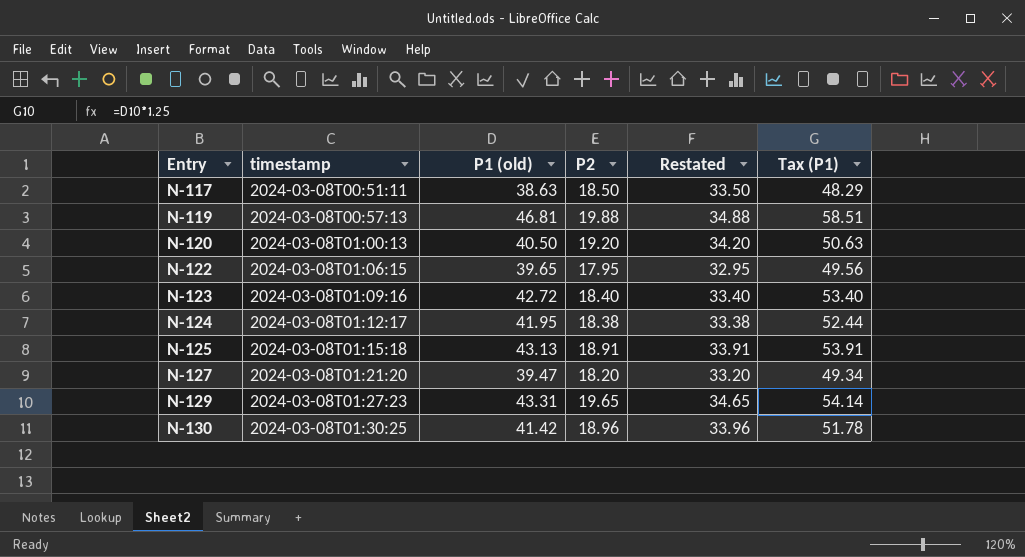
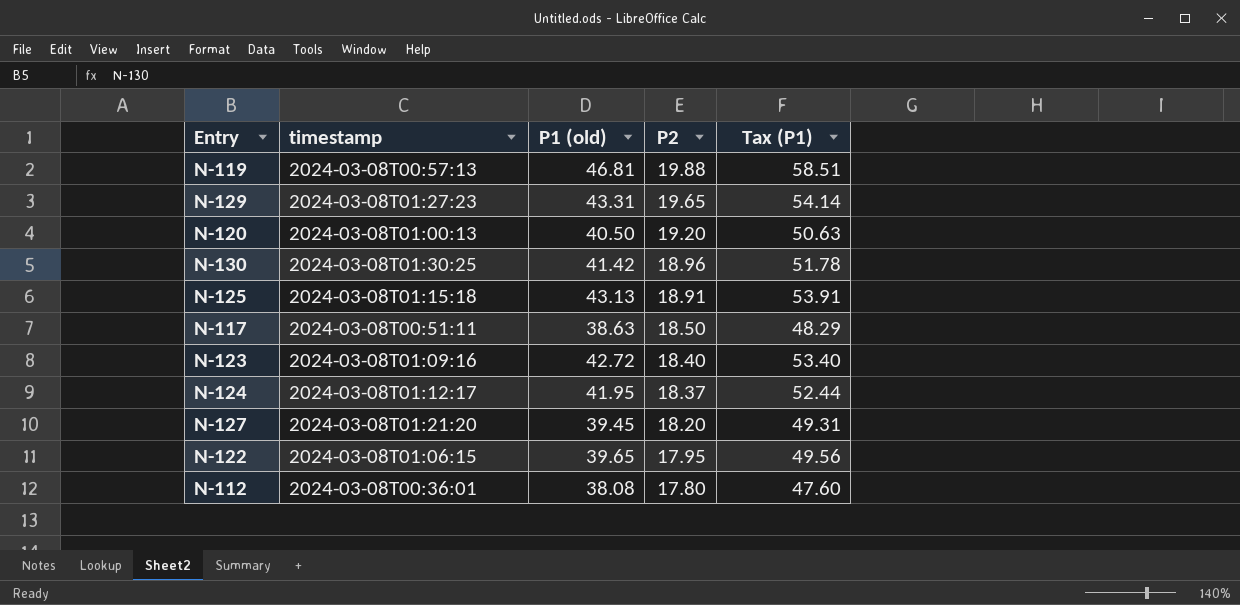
row order: Entry ascending -> P2 descending
column Restated | formula: [P2] + 15 -> none
N-124 | P2: 18.38 -> 18.37
N-127 | P1 (old): 39.47 -> 39.45
N-127 | Tax (P1): 49.34 -> 49.31
row N-112: none -> 2024-03-08T00:36:01 | 38.08 | 17.80 | 47.60

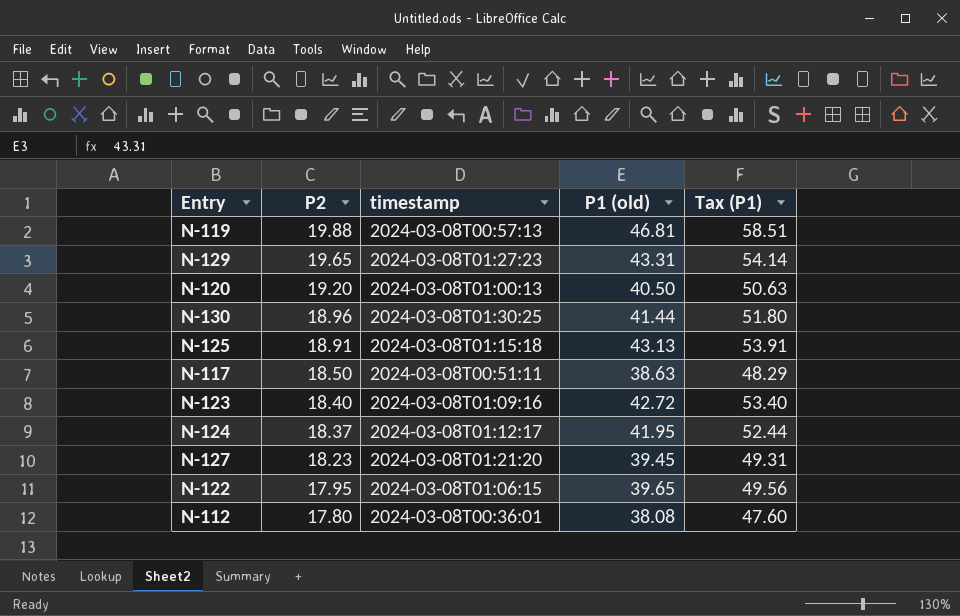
column P2 | position: 4 -> 2
N-130 | P1 (old): 41.42 -> 41.44
N-130 | Tax (P1): 51.78 -> 51.80
N-127 | P2: 18.20 -> 18.23

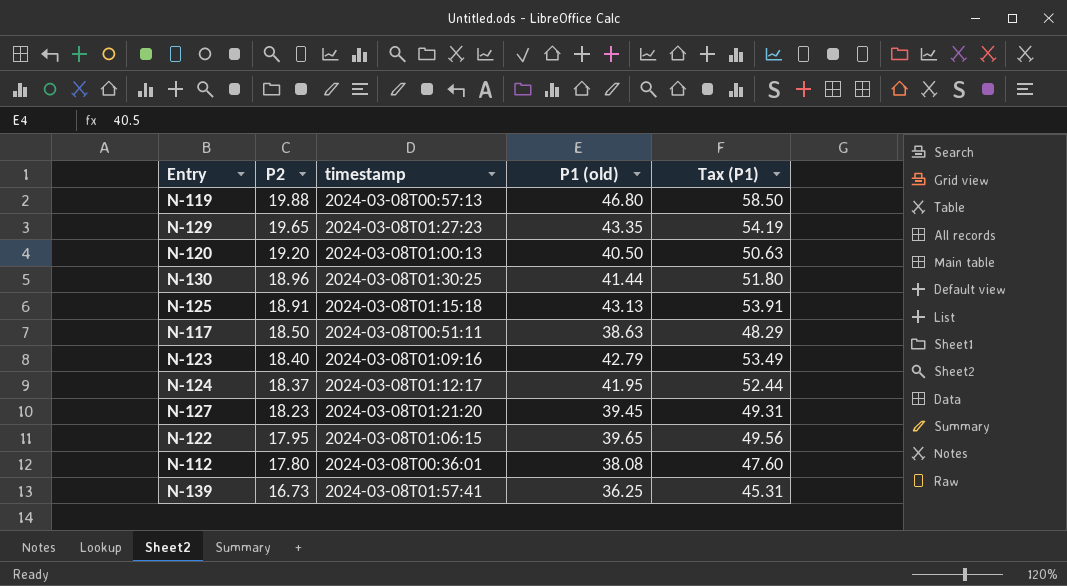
N-119 | P1 (old): 46.81 -> 46.80
N-119 | Tax (P1): 58.51 -> 58.50
N-129 | P1 (old): 43.31 -> 43.35
N-129 | Tax (P1): 54.14 -> 54.19
N-123 | P1 (old): 42.72 -> 42.79
N-123 | Tax (P1): 53.40 -> 53.49
row N-139: none -> 16.73 | 2024-03-08T01:57:41 | 36.25 | 45.31

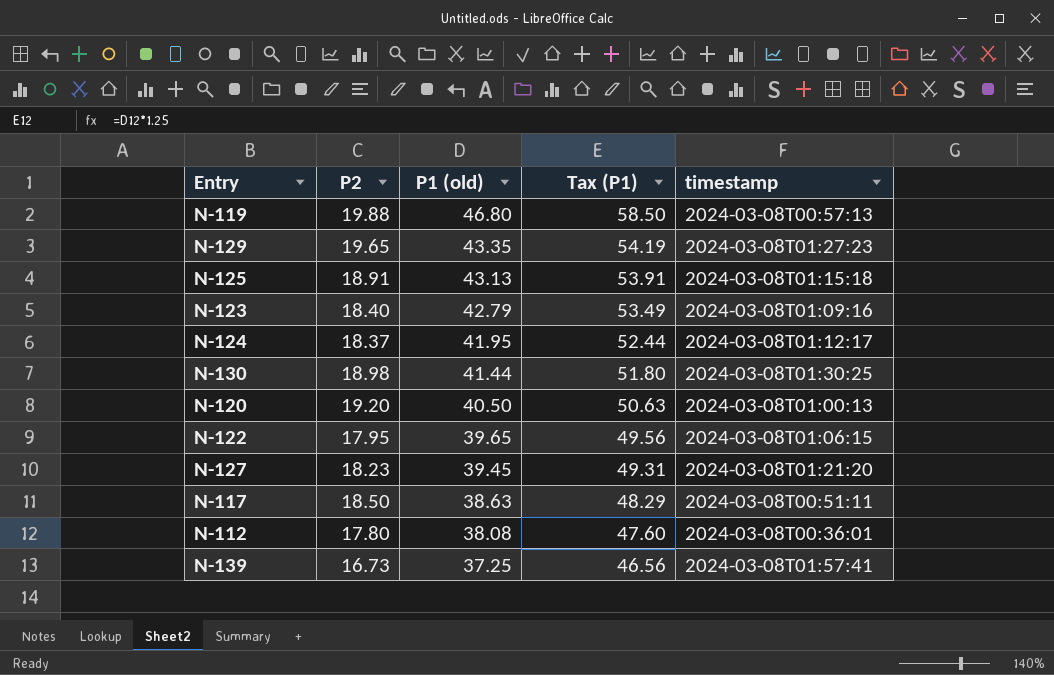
row order: P2 descending -> P1 (old) descending
column timestamp | position: 3 -> 5
N-130 | P2: 18.96 -> 18.98
N-139 | P1 (old): 36.25 -> 37.25
N-139 | Tax (P1): 45.31 -> 46.56

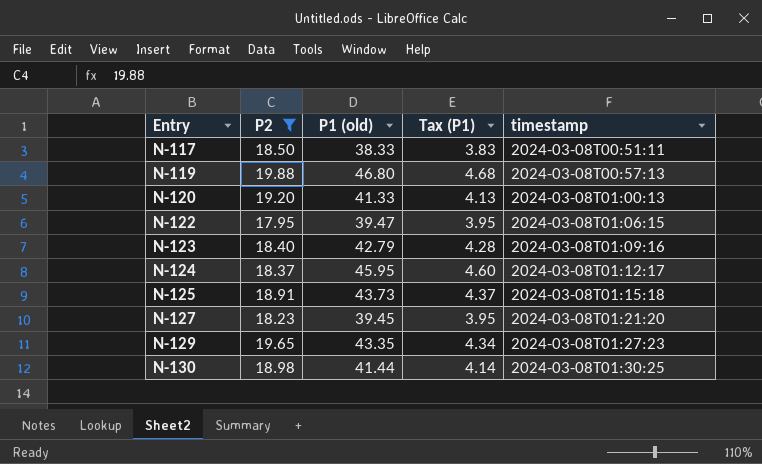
filter: none -> P2 >= 17.95
row order: P1 (old) descending -> Entry ascending
column Tax (P1) | formula: [P1 (old)] * 1.25 -> [P1 (old)] * 0.1
N-117 | P1 (old): 38.63 -> 38.33
N-120 | P1 (old): 40.50 -> 41.33
N-122 | P1 (old): 39.65 -> 39.47
N-124 | P1 (old): 41.95 -> 45.95
N-125 | P1 (old): 43.13 -> 43.73

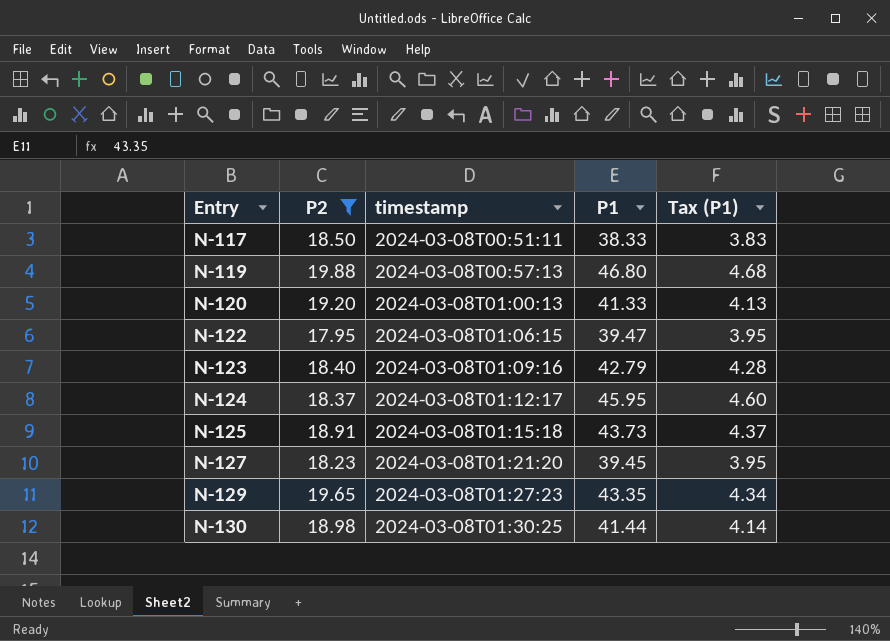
column timestamp | position: 5 -> 3
column name: P1 (old) -> P1

